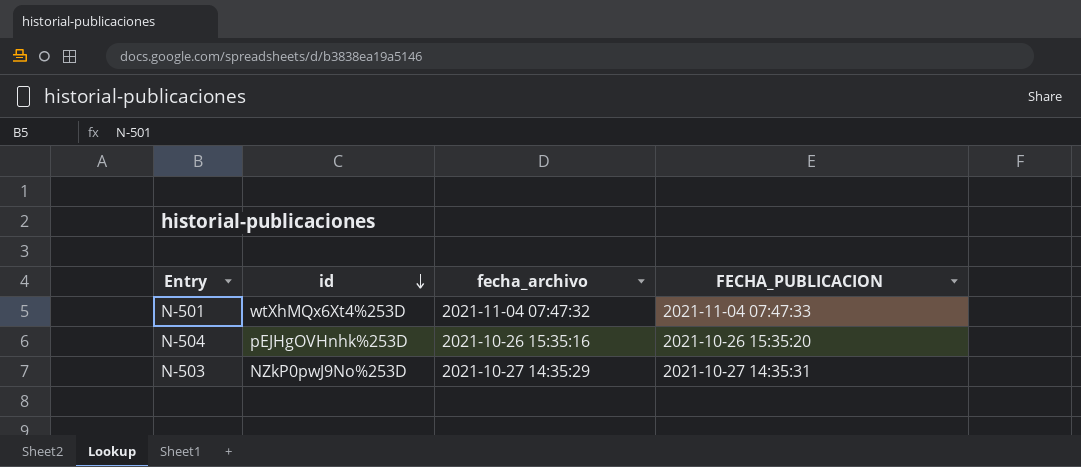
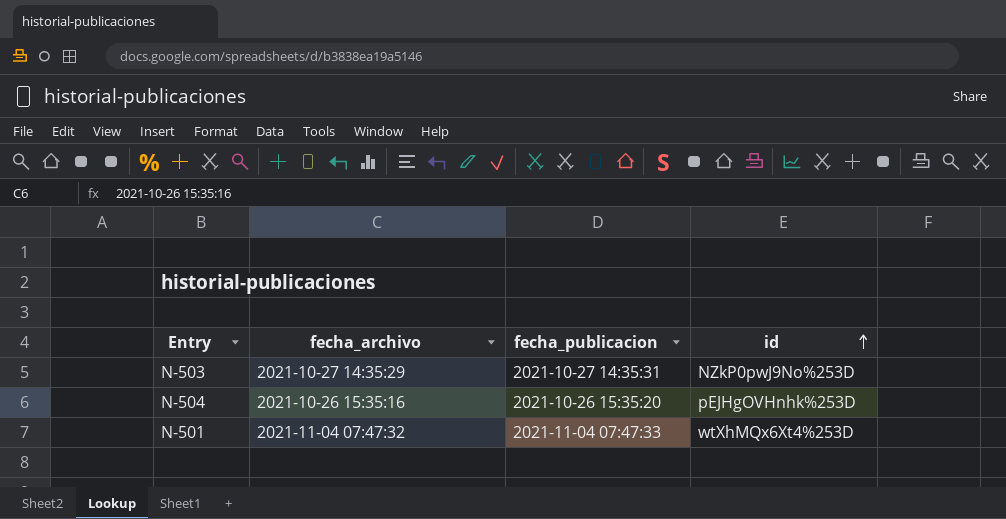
row order: id descending -> id ascending
column name: FECHA_PUBLICACION -> fecha_publicacion
column id | position: 2 -> 4

